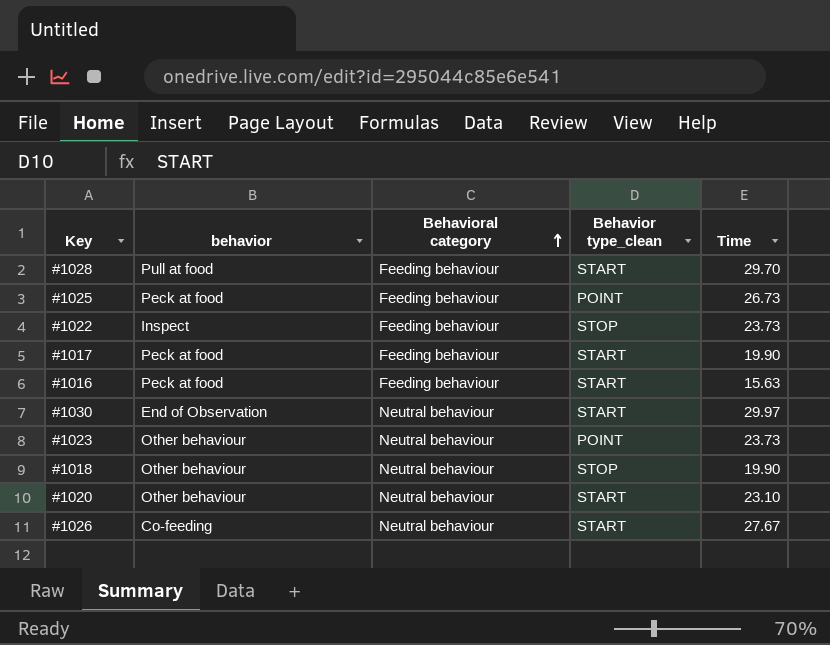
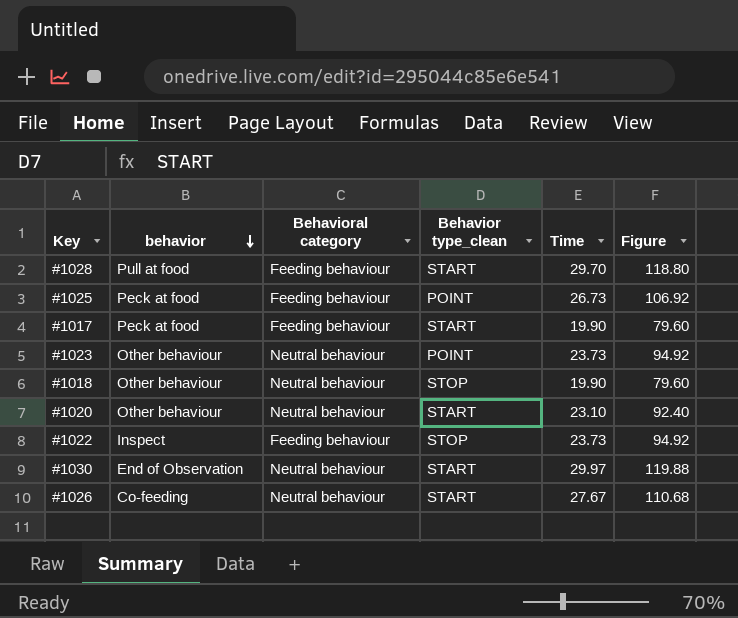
row order: Behavioral category ascending -> behavior descending
column Figure | formula: none -> [Time] * 4
row #1016: Peck at food | Feeding behaviour | START | 15.63 -> none

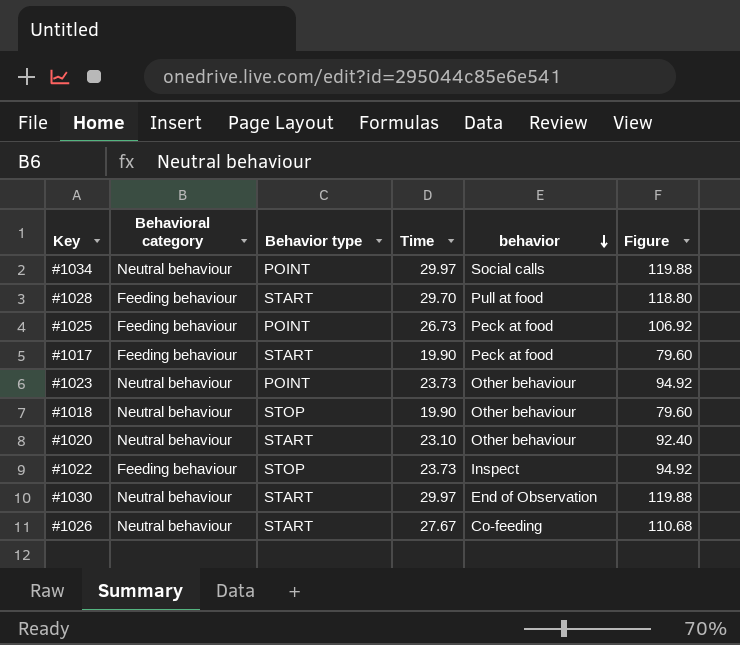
column name: Behavior type_clean -> Behavior type
column behavior | position: 2 -> 5
row #1034: none -> Neutral behaviour | POINT | 29.97 | Social calls | 119.88

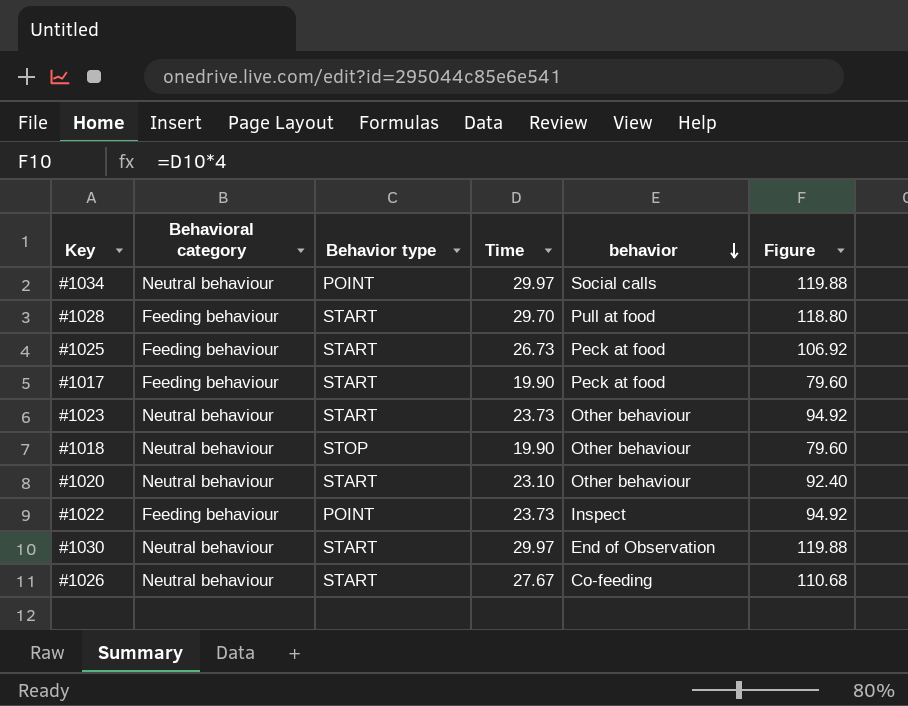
#1025 | Behavior type: POINT -> START
#1023 | Behavior type: POINT -> START
#1022 | Behavior type: STOP -> POINT

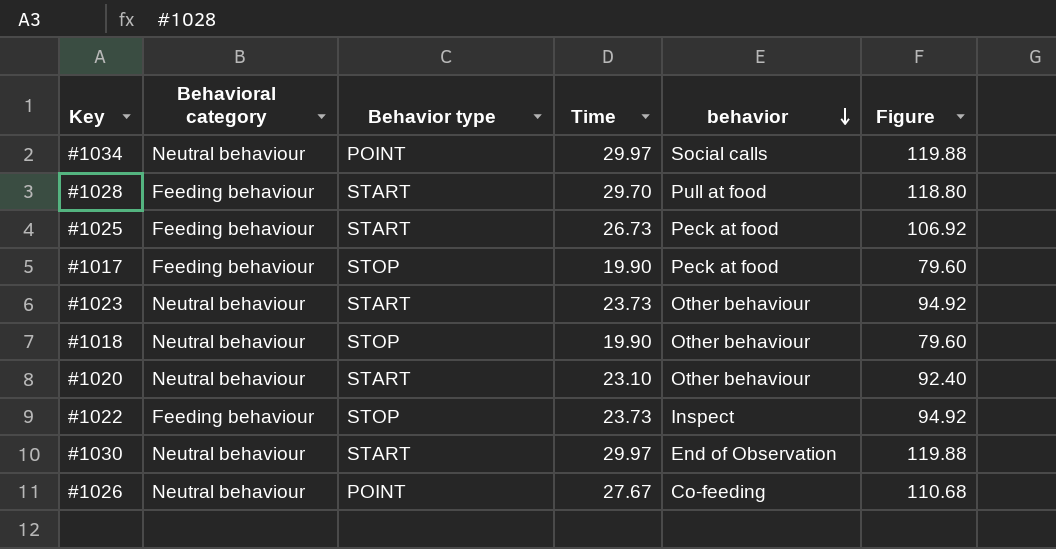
#1017 | Behavior type: START -> STOP
#1022 | Behavior type: POINT -> STOP
#1026 | Behavior type: START -> POINT

